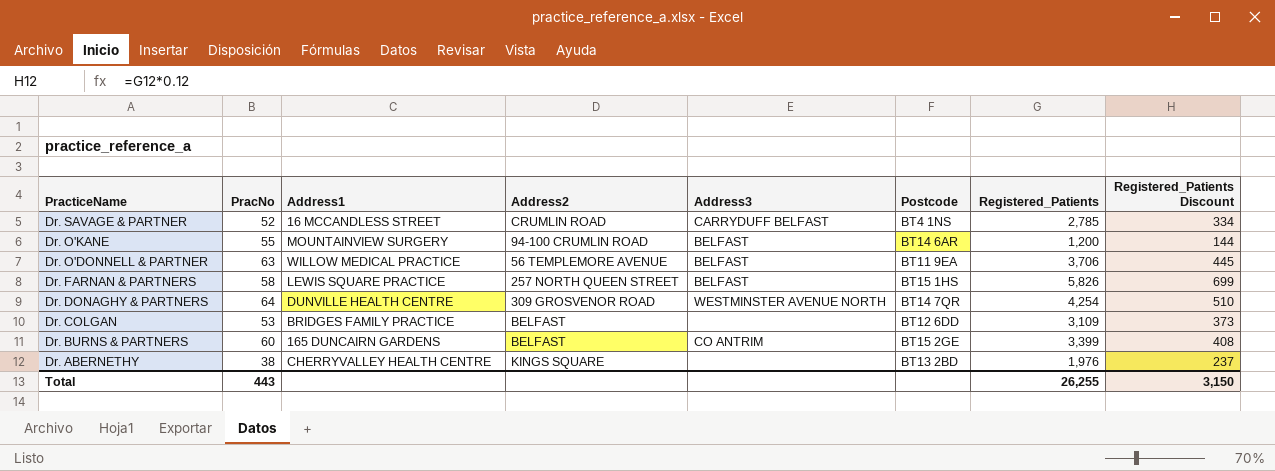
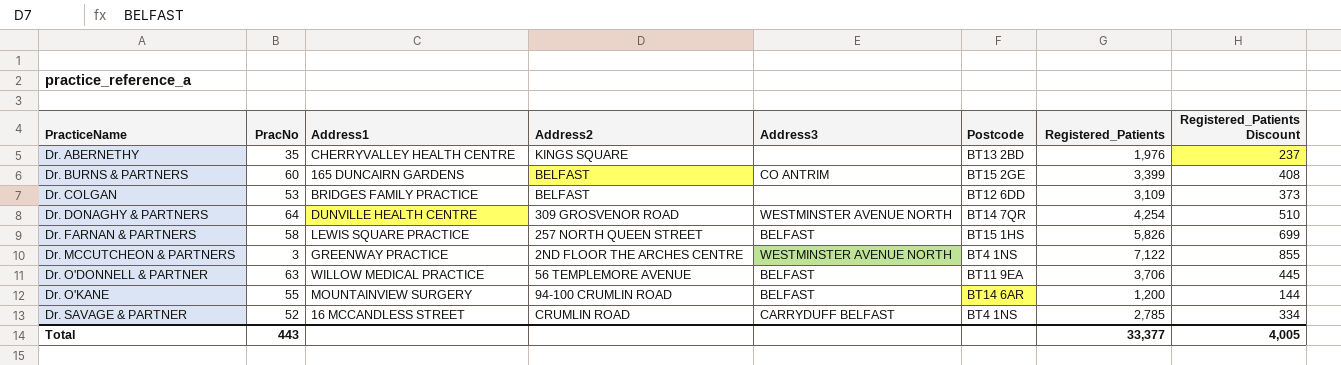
row order: PracticeName descending -> PracticeName ascending
Dr. ABERNETHY | PracNo: 38 -> 35
row Dr. MCCUTCHEON & PARTNERS: none -> 3 | GREENWAY PRACTICE | 2ND FLOOR THE ARCHES CENTRE | WESTMINSTER AVENUE NORTH | BT4 1NS | 7,122 | 855
Total | Registered_Patients: 26,255 -> 33,377
Total | Registered_Patients Discount: 3,150 -> 4,005

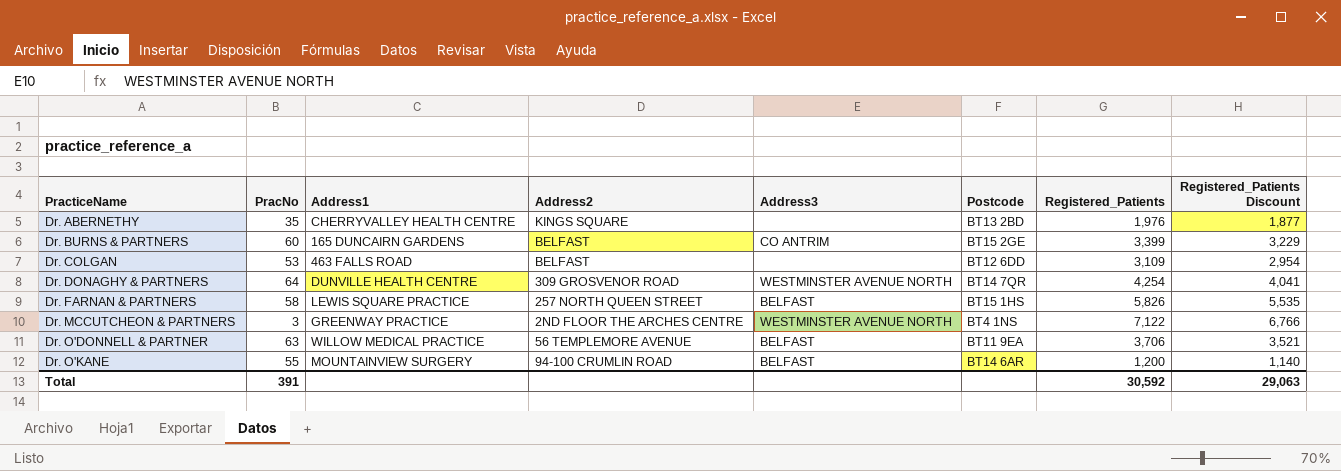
column Registered_Patients Discount | formula: [Registered_Patients] * 0.12 -> [Registered_Patients] * 0.95
row Dr. SAVAGE & PARTNER: 52 | 16 MCCANDLESS STREET | CRUMLIN ROAD | CARRYDUFF BELFAST | BT4 1NS | 2,785 | 334 -> none
Dr. COLGAN | Address1: BRIDGES FAMILY PRACTICE -> 463 FALLS ROAD
Total | PracNo: 443 -> 391
Total | Registered_Patients: 33,377 -> 30,592
Total | Registered_Patients Discount: 4,005 -> 29,063

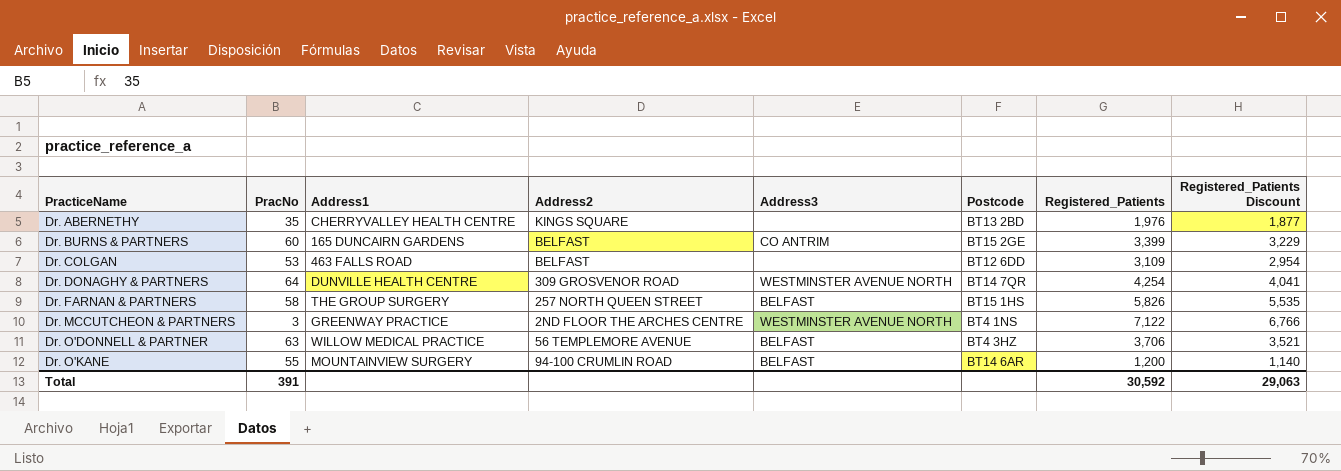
Dr. FARNAN & PARTNERS | Address1: LEWIS SQUARE PRACTICE -> THE GROUP SURGERY
Dr. O'DONNELL & PARTNER | Postcode: BT11 9EA -> BT4 3HZ

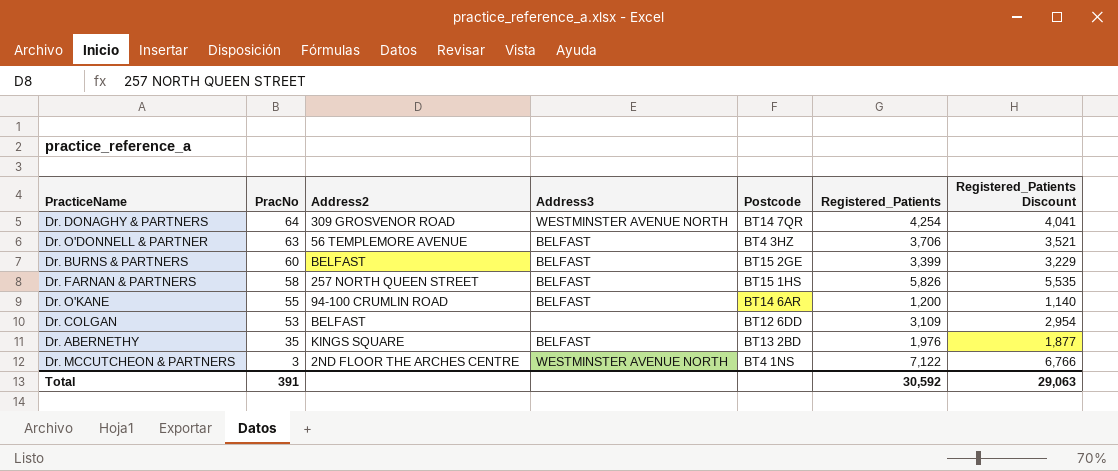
row order: PracticeName ascending -> PracNo descending
column Address1 | position: 3 -> none
Dr. BURNS & PARTNERS | Address3: CO ANTRIM -> BELFAST
Dr. ABERNETHY | Address3: none -> BELFAST

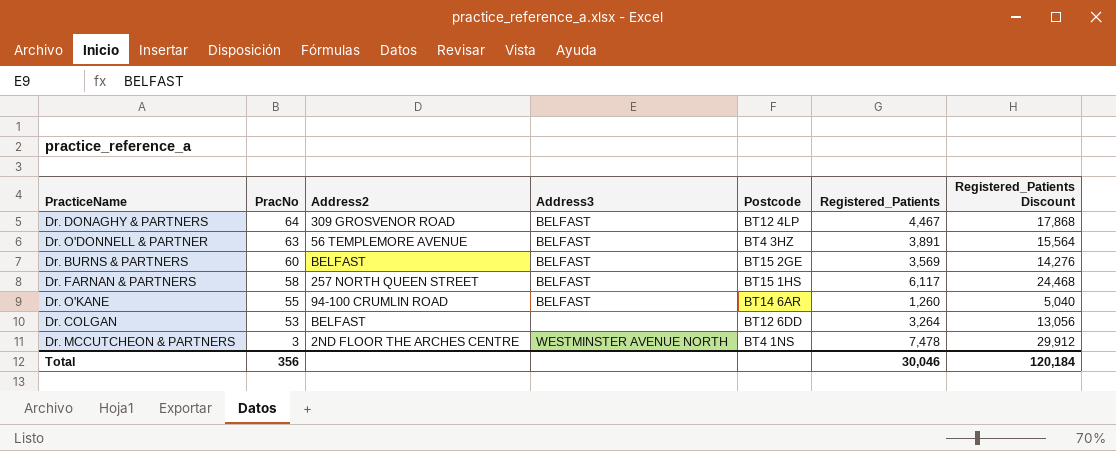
column Registered_Patients Discount | formula: [Registered_Patients] * 0.95 -> [Registered_Patients] * 4
row Dr. ABERNETHY: 35 | KINGS SQUARE | BELFAST | BT13 2BD | 1,976 | 1,877 -> none
Dr. DONAGHY & PARTNERS | Address3: WESTMINSTER AVENUE NORTH -> BELFAST
Dr. DONAGHY & PARTNERS | Postcode: BT14 7QR -> BT12 4LP
Dr. DONAGHY & PARTNERS | Registered_Patients: 4,254 -> 4,467
Dr. O'DONNELL & PARTNER | Registered_Patients: 3,706 -> 3,891
Dr. BURNS & PARTNERS | Registered_Patients: 3,399 -> 3,569
Dr. FARNAN & PARTNERS | Registered_Patients: 5,826 -> 6,117
Dr. O'KANE | Registered_Patients: 1,200 -> 1,260
Dr. COLGAN | Registered_Patients: 3,109 -> 3,264
Dr. MCCUTCHEON & PARTNERS | Registered_Patients: 7,122 -> 7,478
Total | PracNo: 391 -> 356
Total | Registered_Patients: 30,592 -> 30,046
Total | Registered_Patients Discount: 29,063 -> 120,184

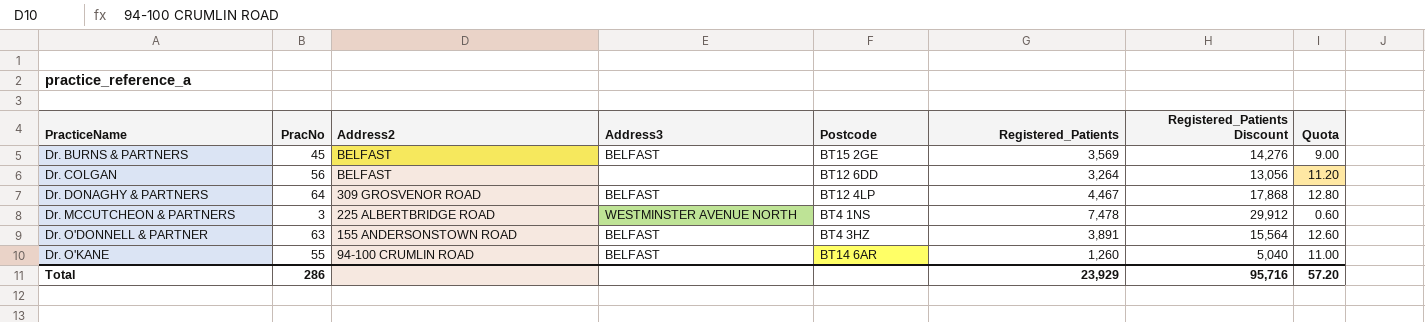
row order: PracNo descending -> PracticeName ascending
column Quota | formula: none -> [PracNo] * 0.2
row Dr. FARNAN & PARTNERS: 58 | 257 NORTH QUEEN STREET | BELFAST | BT15 1HS | 6,117 | 24,468 -> none
Dr. BURNS & PARTNERS | PracNo: 60 -> 45
Dr. COLGAN | PracNo: 53 -> 56
Dr. MCCUTCHEON & PARTNERS | Address2: 2ND FLOOR THE ARCHES CENTRE -> 225 ALBERTBRIDGE ROAD
Dr. O'DONNELL & PARTNER | Address2: 56 TEMPLEMORE AVENUE -> 155 ANDERSONSTOWN ROAD
Total | PracNo: 356 -> 286
Total | Registered_Patients: 30,046 -> 23,929
Total | Registered_Patients Discount: 120,184 -> 95,716

